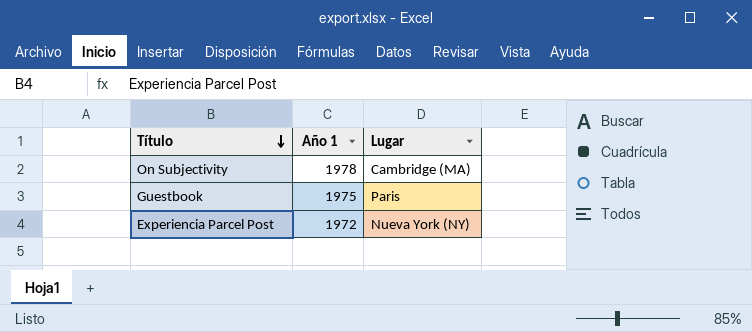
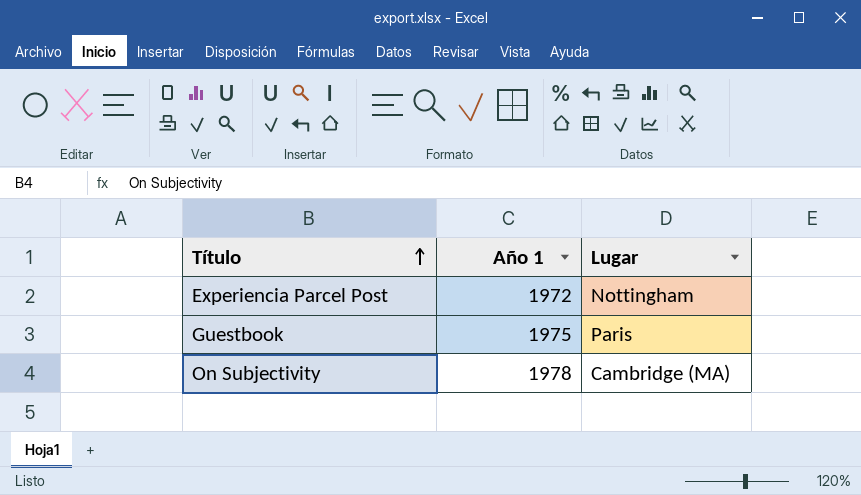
row order: Título descending -> Título ascending
Experiencia Parcel Post | Lugar: Nueva York (NY) -> Nottingham

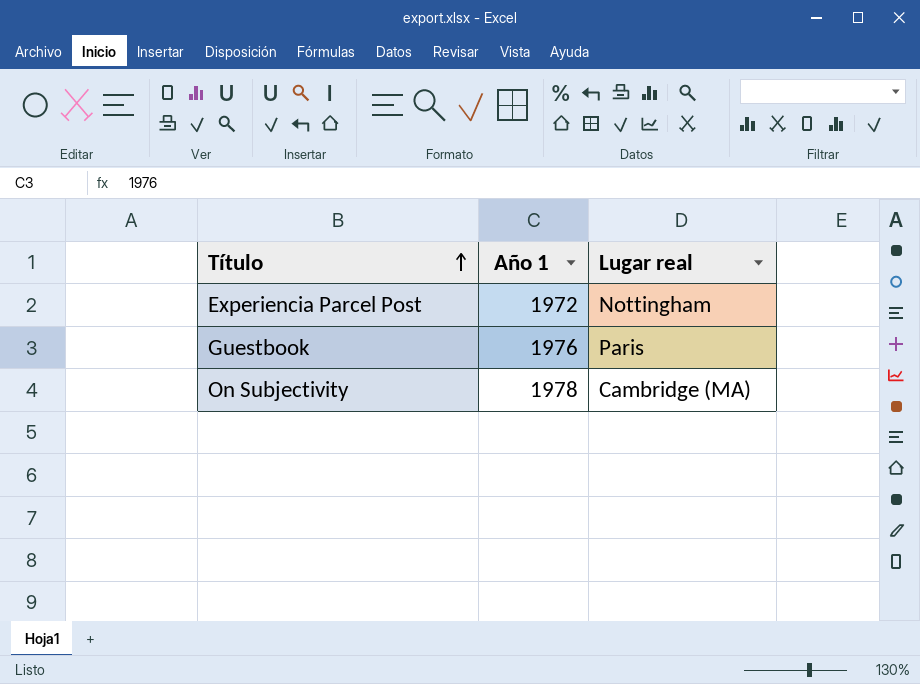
column name: Lugar -> Lugar real
Guestbook | Año 1: 1975 -> 1976

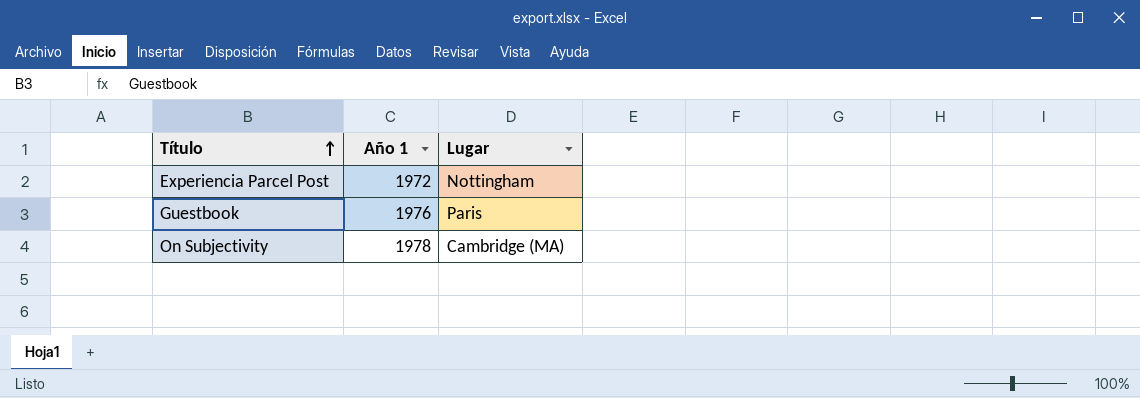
column name: Lugar real -> Lugar

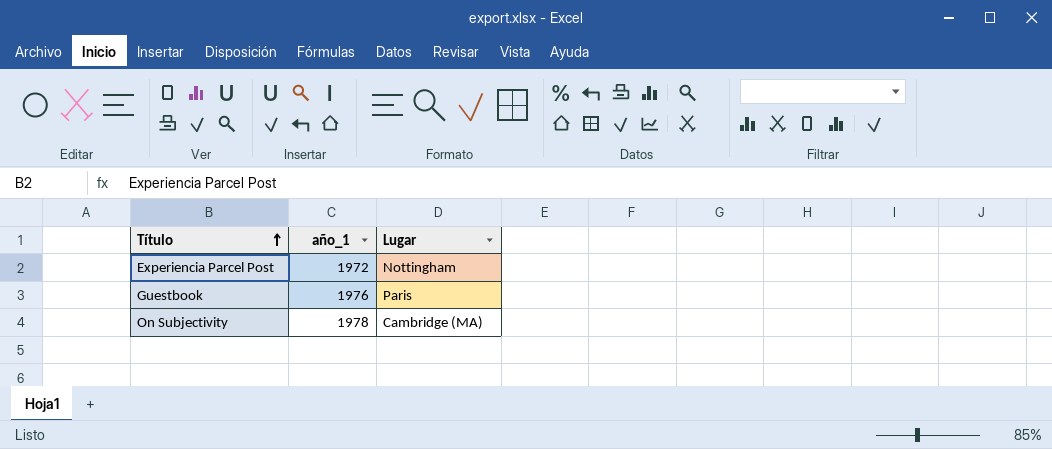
column name: Año 1 -> año_1

